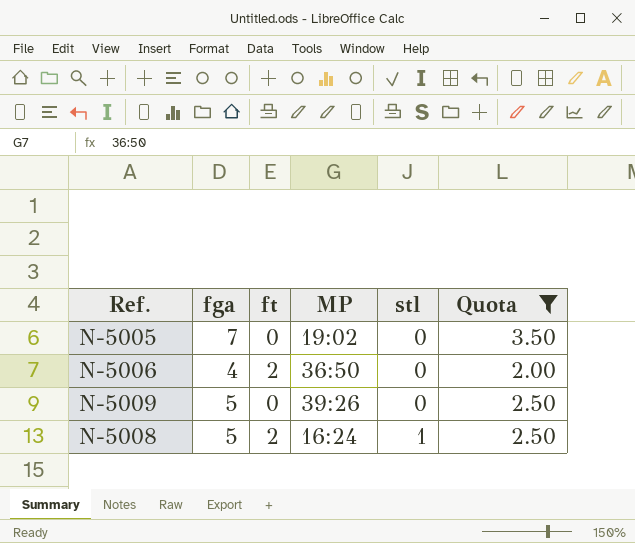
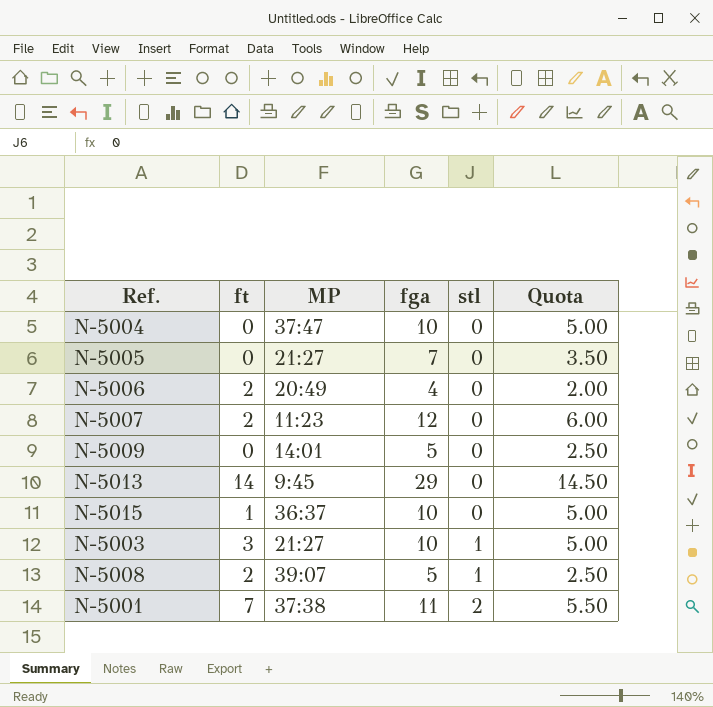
filter: Quota <= 3.50 -> none
column fga | position: 2 -> 4
N-5005 | MP: 19:02 -> 21:27
N-5006 | MP: 36:50 -> 20:49
N-5009 | MP: 39:26 -> 14:01
N-5008 | MP: 16:24 -> 39:07

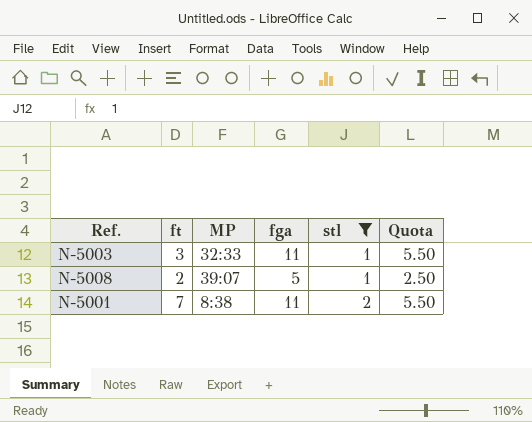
filter: none -> stl != 0
N-5003 | MP: 21:27 -> 32:33
N-5003 | fga: 10 -> 11
N-5003 | Quota: 5.00 -> 5.50
N-5001 | MP: 37:38 -> 8:38

